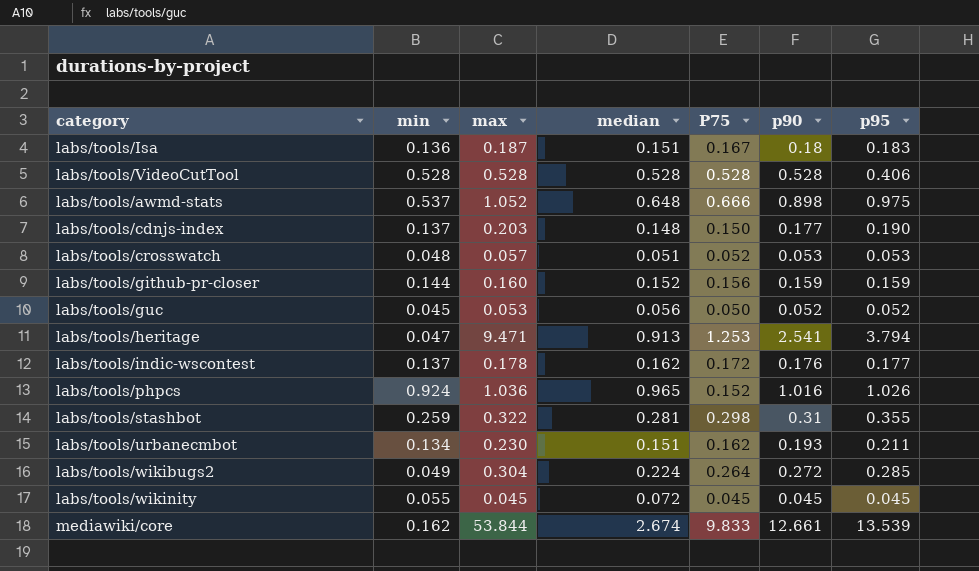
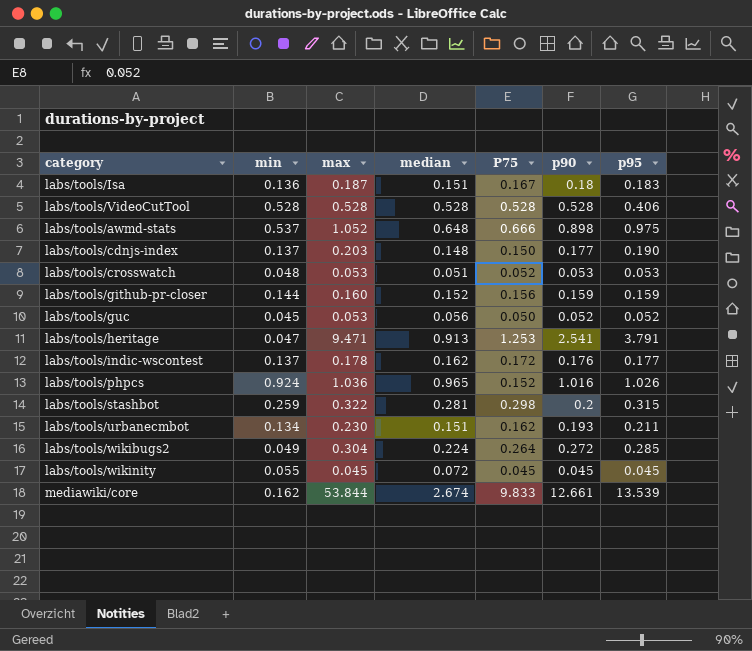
labs/tools/crosswatch | max: 0.057 -> 0.053
labs/tools/heritage | p95: 3.794 -> 3.791
labs/tools/stashbot | p90: 0.31 -> 0.2
labs/tools/stashbot | p95: 0.355 -> 0.315

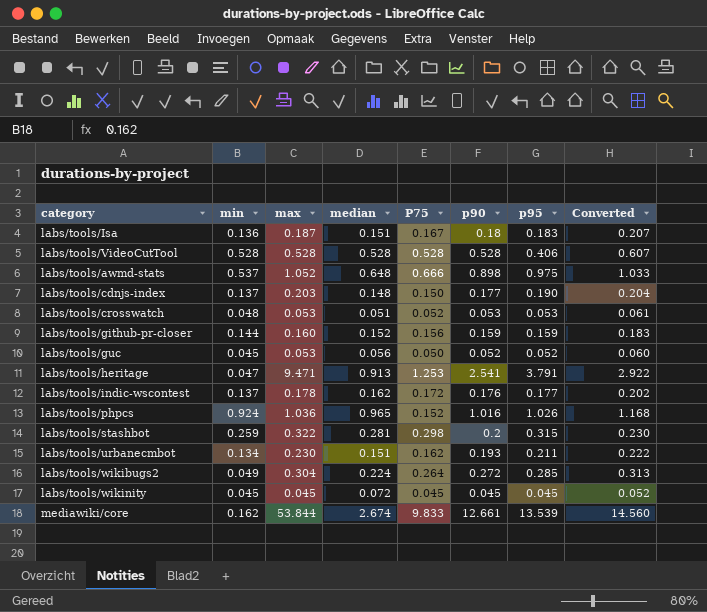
column Converted | formula: none -> [p90] * 1.15
labs/tools/wikinity | min: 0.055 -> 0.045

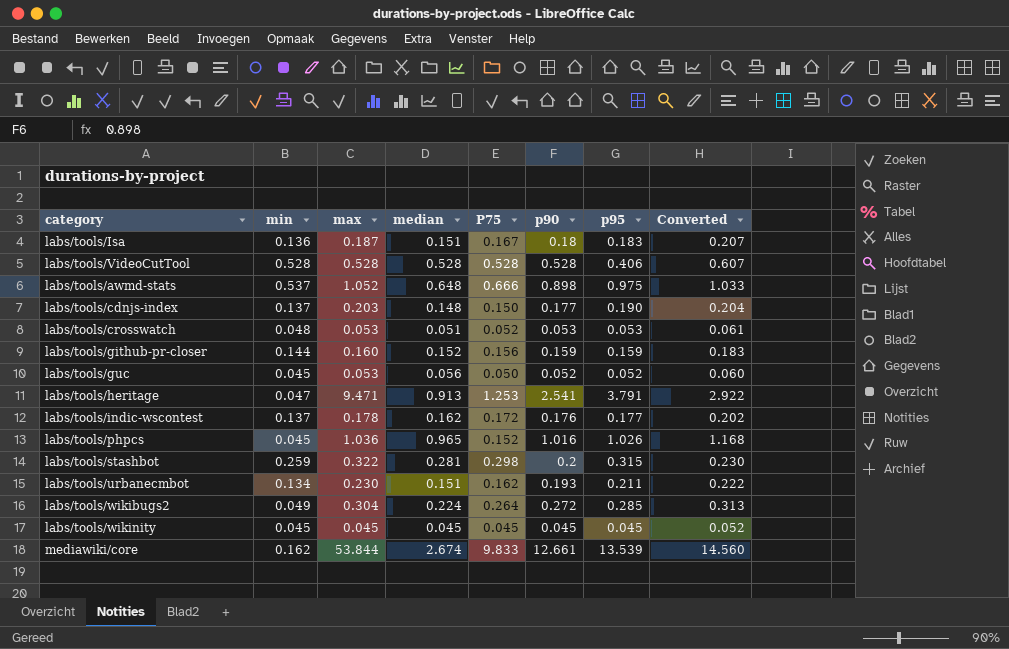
labs/tools/phpcs | min: 0.924 -> 0.045
labs/tools/wikinity | median: 0.072 -> 0.045

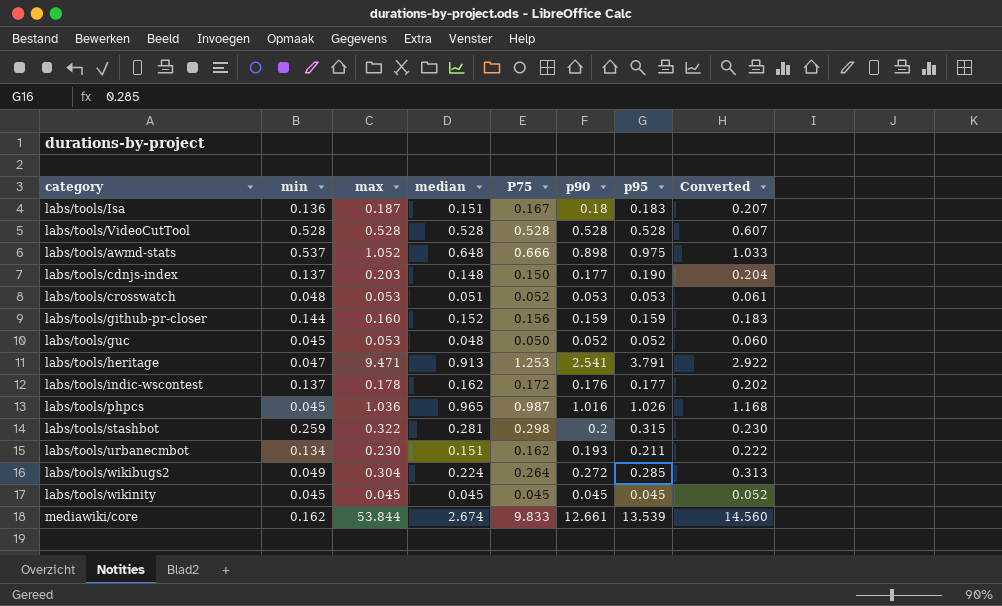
labs/tools/VideoCutTool | p95: 0.406 -> 0.528
labs/tools/guc | median: 0.056 -> 0.048
labs/tools/phpcs | P75: 0.152 -> 0.987

